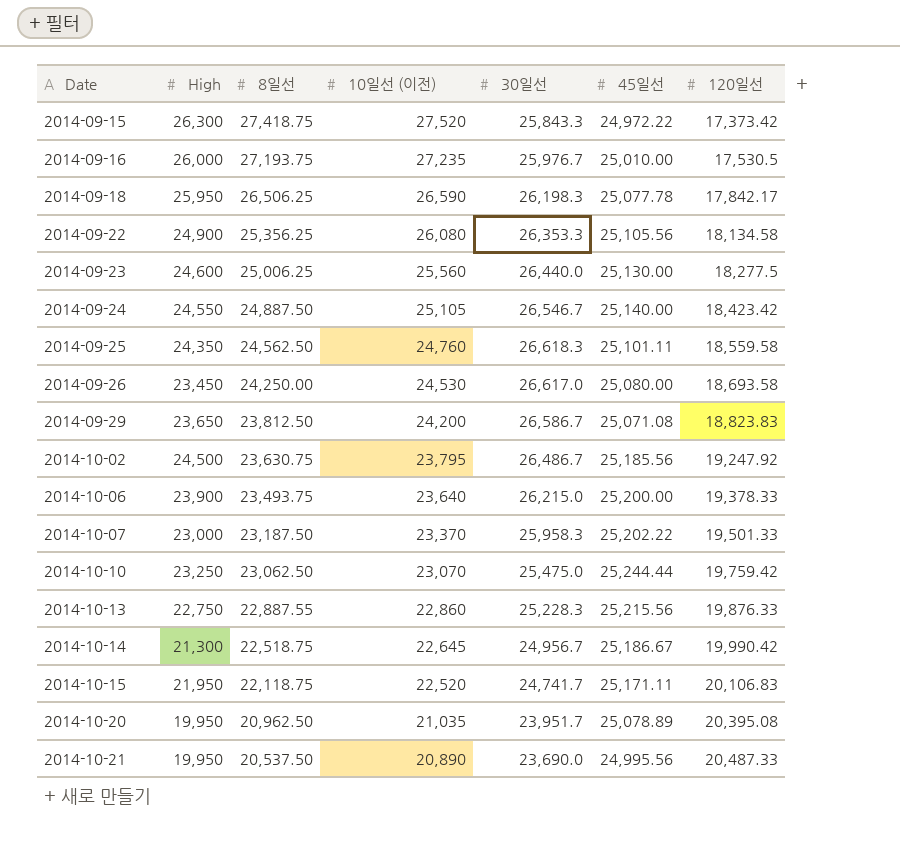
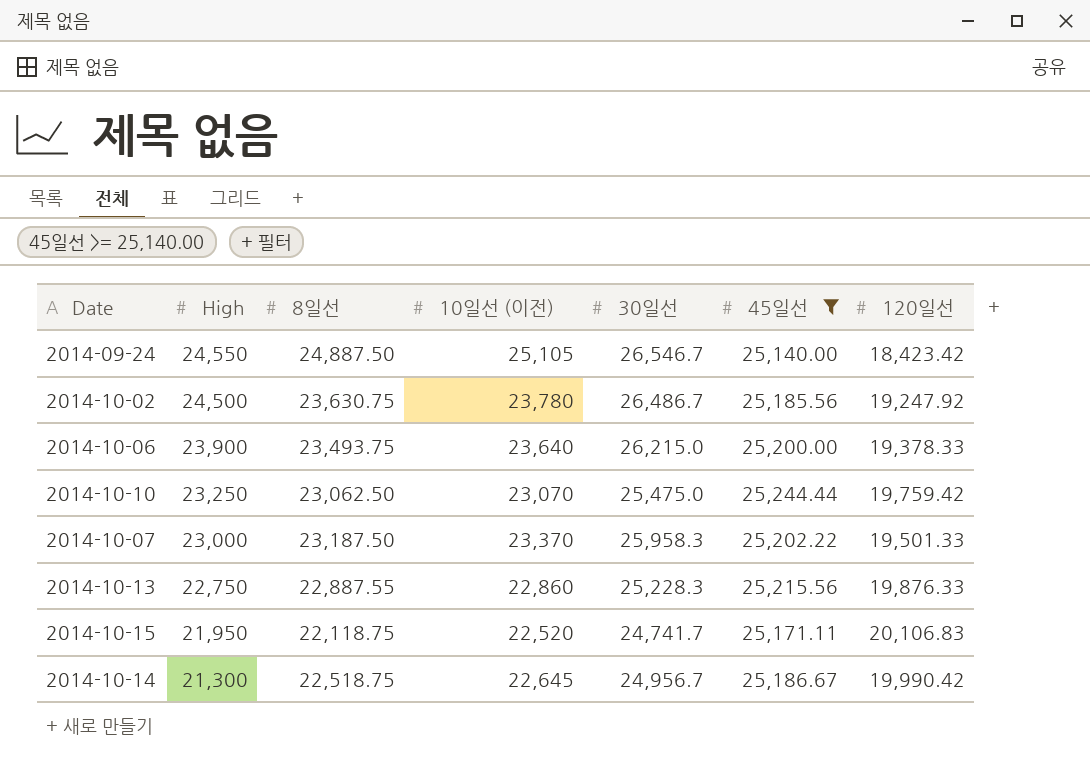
filter: none -> 45일선 >= 25,140.00
row order: Date ascending -> High descending
2014-10-02 | 10일선 (이전): 23,795 -> 23,780

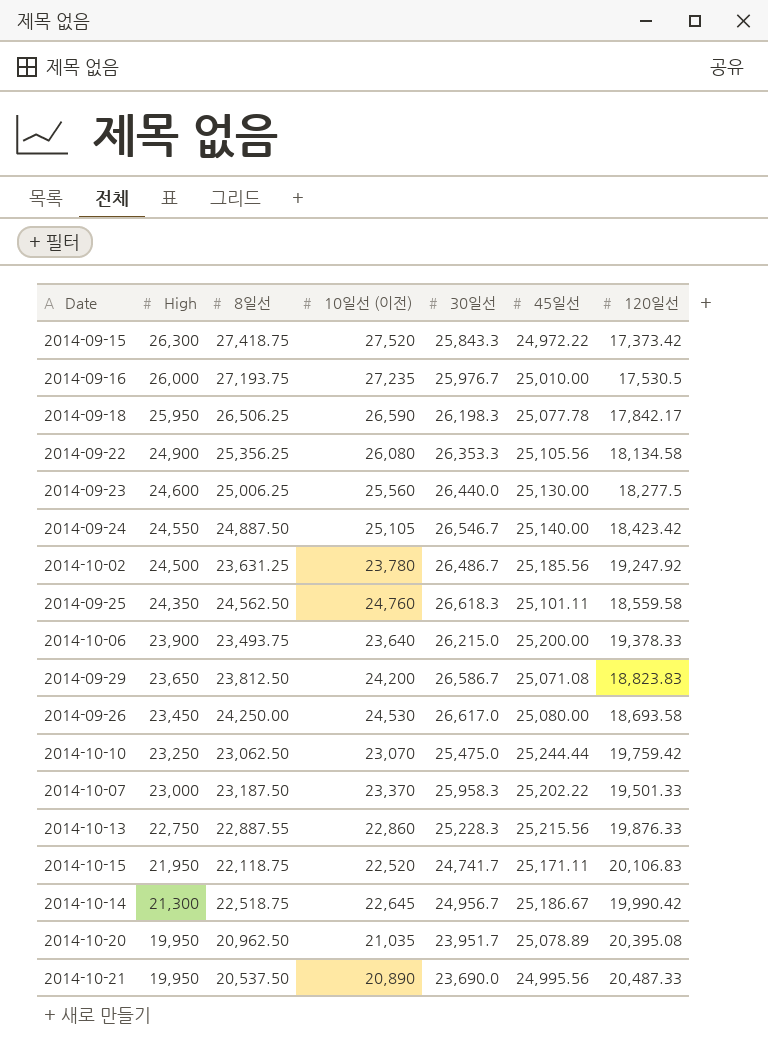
filter: 45일선 >= 25,140.00 -> none
2014-10-02 | 8일선: 23,630.75 -> 23,631.25

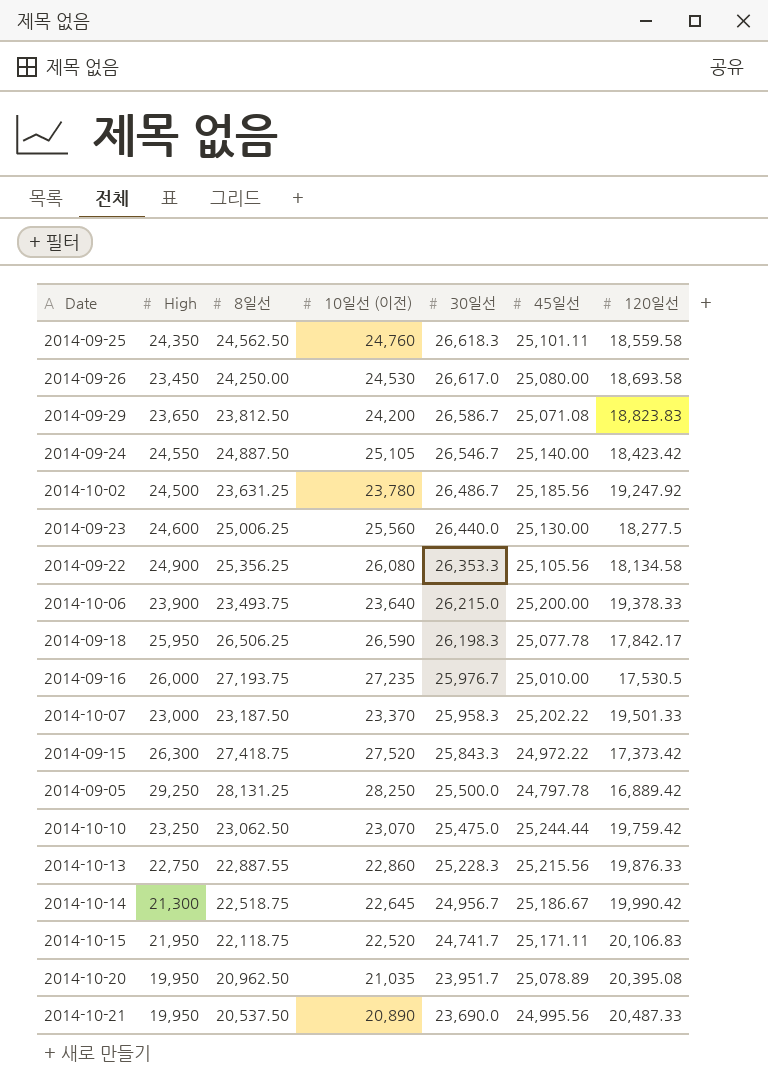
row order: High descending -> 30일선 descending
row 2014-09-05: none -> 29,250 | 28,131.25 | 28,250 | 25,500.0 | 24,797.78 | 16,889.42

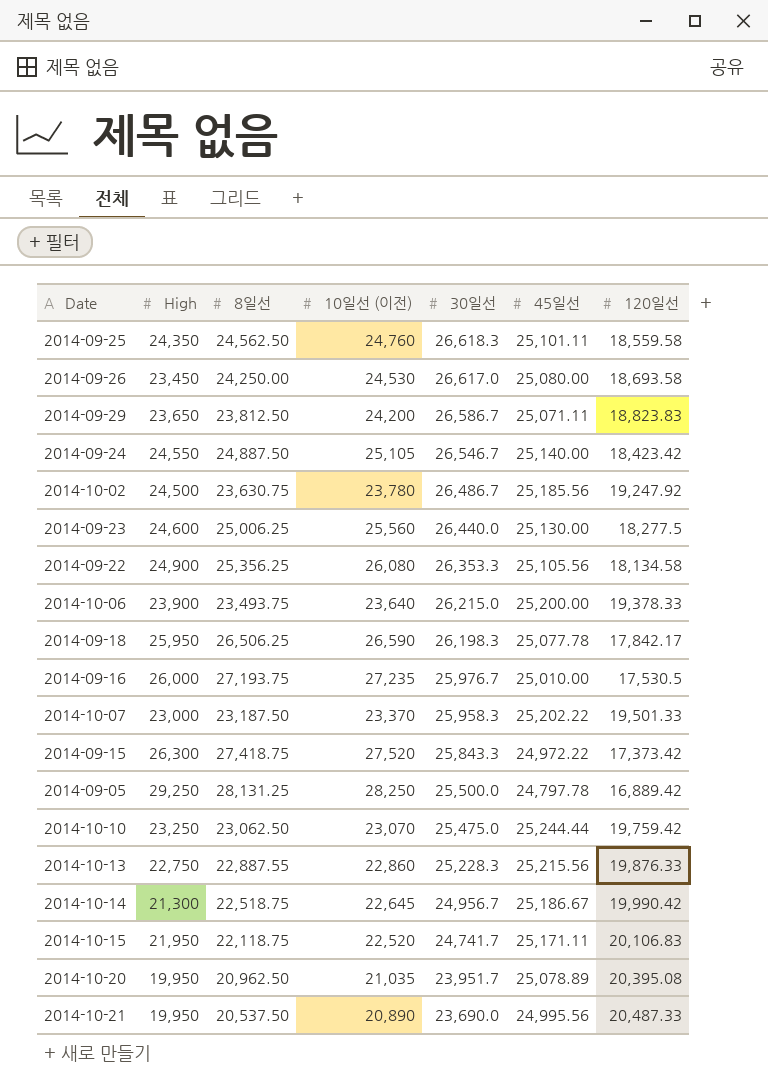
2014-09-29 | 45일선: 25,071.08 -> 25,071.11
2014-10-02 | 8일선: 23,631.25 -> 23,630.75

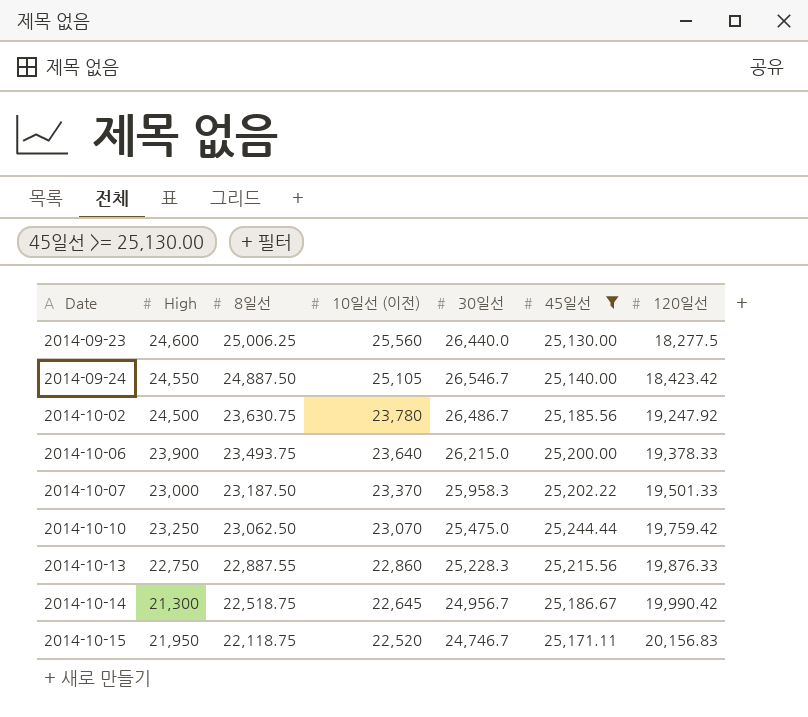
filter: none -> 45일선 >= 25,130.00
row order: 30일선 descending -> Date ascending
2014-10-15 | 30일선: 24,741.7 -> 24,746.7
2014-10-15 | 120일선: 20,106.83 -> 20,156.83

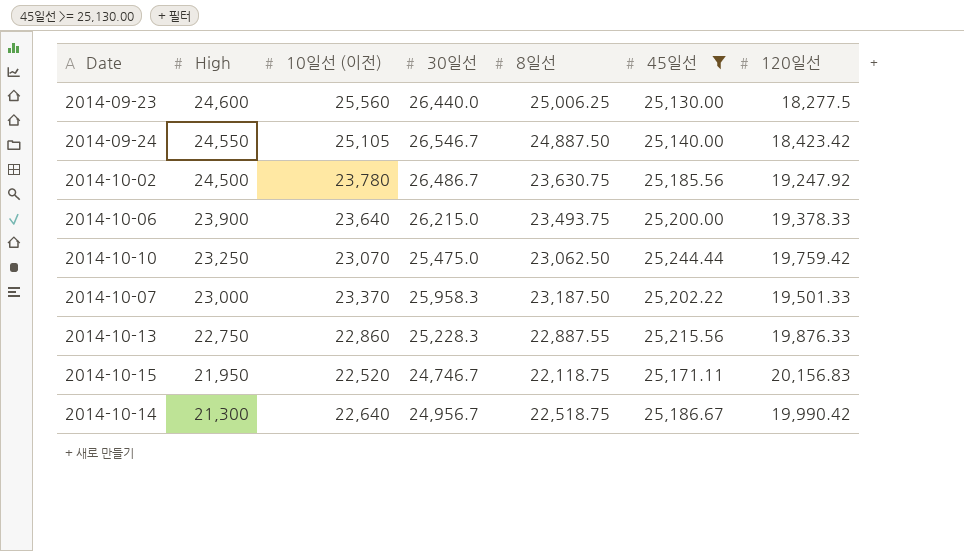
row order: Date ascending -> High descending
column 8일선 | position: 3 -> 5
2014-10-14 | 10일선 (이전): 22,645 -> 22,640

